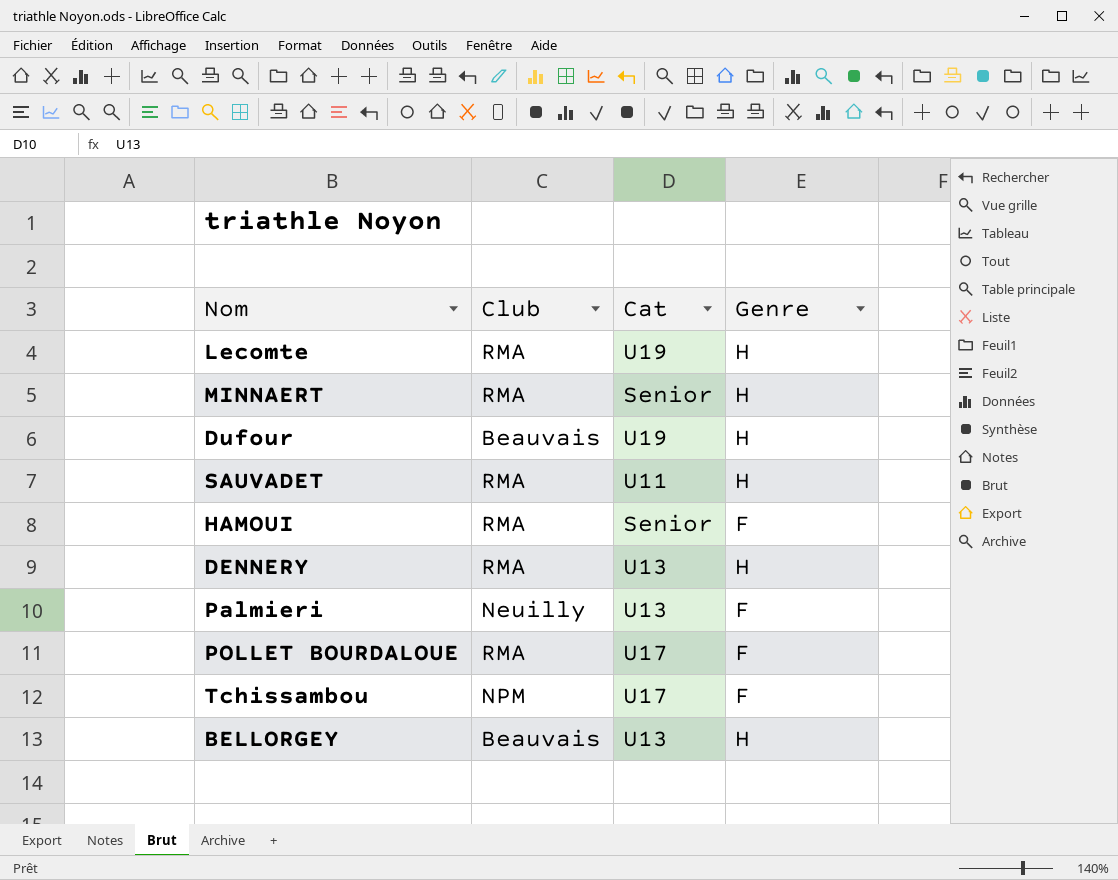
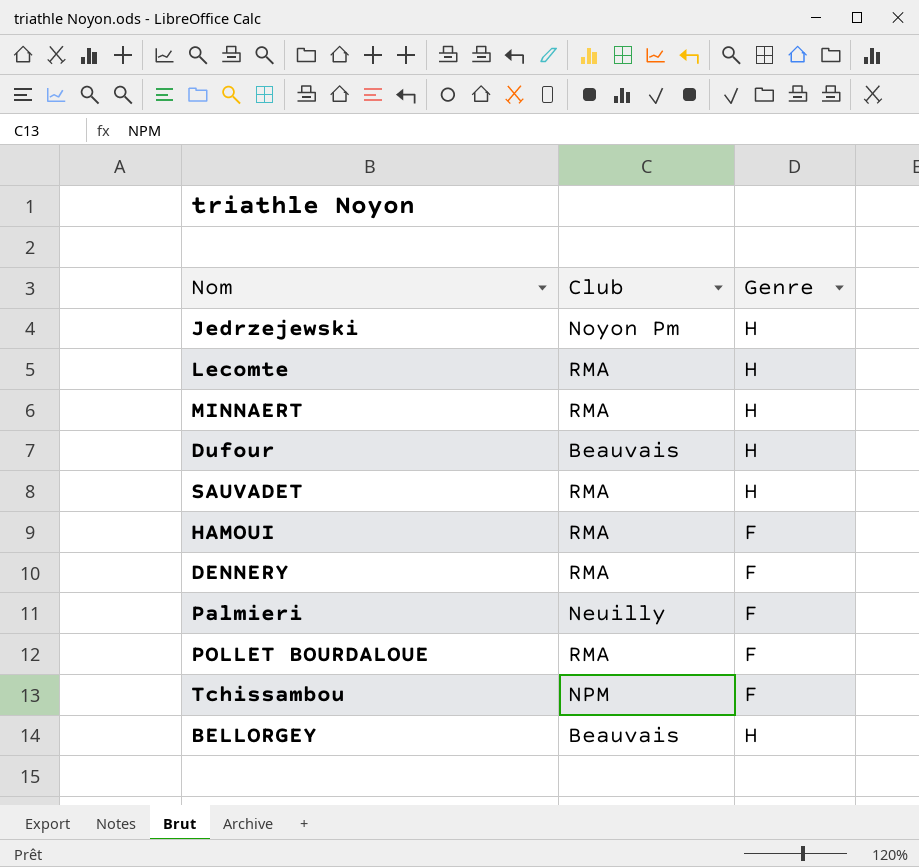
column Cat | position: 3 -> none
row Jedrzejewski: none -> Noyon Pm | H
DENNERY | Genre: H -> F

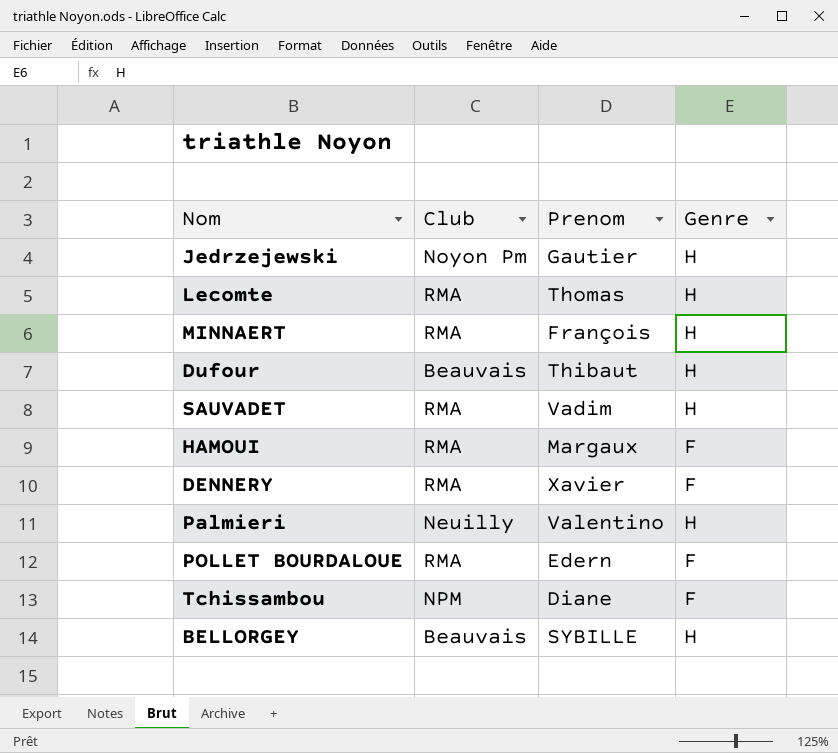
column Prenom | position: none -> 3
Palmieri | Genre: F -> H

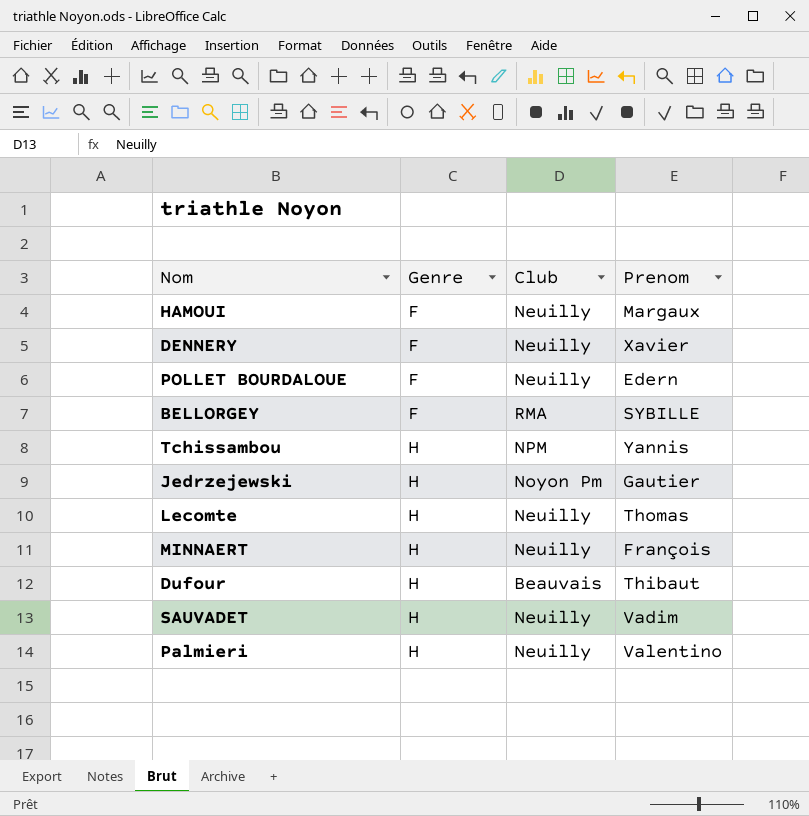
row order: none -> Genre ascending
column Genre | position: 4 -> 2
HAMOUI | Club: RMA -> Neuilly
DENNERY | Club: RMA -> Neuilly
POLLET BOURDALOUE | Club: RMA -> Neuilly
BELLORGEY | Genre: H -> F
BELLORGEY | Club: Beauvais -> RMA
Tchissambou | Genre: F -> H
Tchissambou | Prenom: Diane -> Yannis
Lecomte | Club: RMA -> Neuilly
MINNAERT | Club: RMA -> Neuilly
SAUVADET | Club: RMA -> Neuilly

